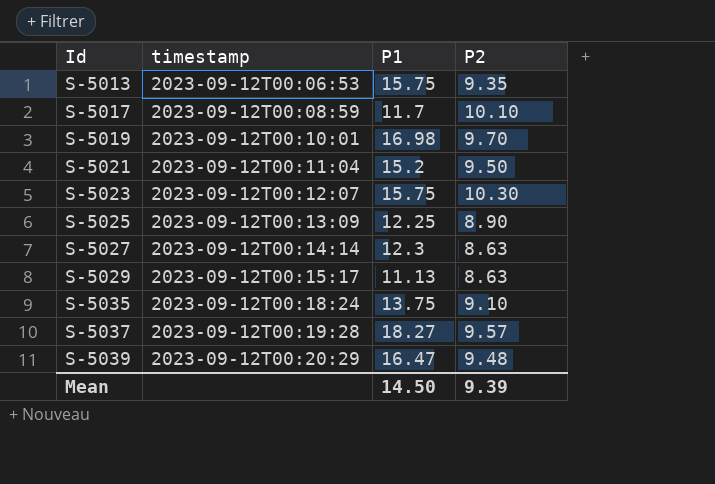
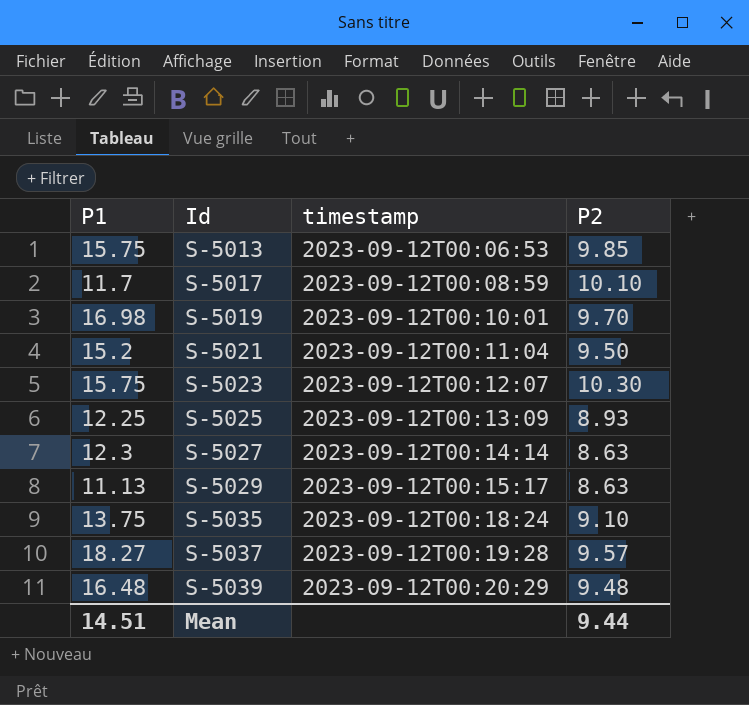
column P1 | position: 3 -> 1
S-5013 | P2: 9.35 -> 9.85
S-5025 | P2: 8.90 -> 8.93
S-5039 | P1: 16.47 -> 16.48
Mean | P1: 14.50 -> 14.51
Mean | P2: 9.39 -> 9.44

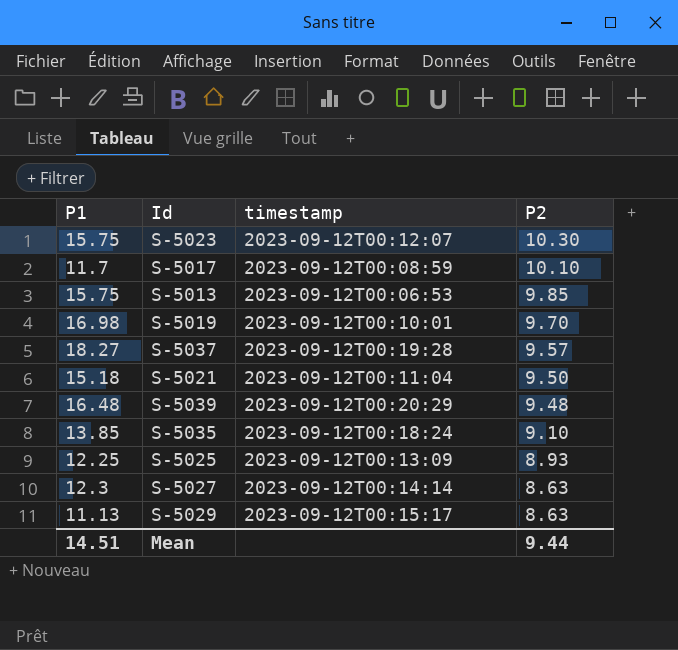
row order: Id ascending -> P2 descending
S-5021 | P1: 15.2 -> 15.18
S-5035 | P1: 13.75 -> 13.85

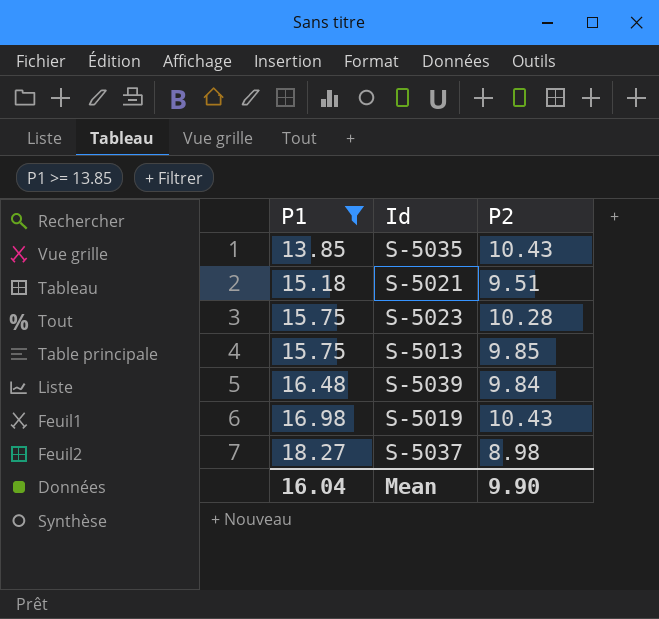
filter: none -> P1 >= 13.85
row order: P2 descending -> P1 ascending
column timestamp | position: 3 -> none
S-5035 | P2: 9.10 -> 10.43
S-5021 | P2: 9.50 -> 9.51
S-5023 | P2: 10.30 -> 10.28
S-5039 | P2: 9.48 -> 9.84
S-5019 | P2: 9.70 -> 10.43
S-5037 | P2: 9.57 -> 8.98
Mean | P1: 14.51 -> 16.04
Mean | P2: 9.44 -> 9.90

